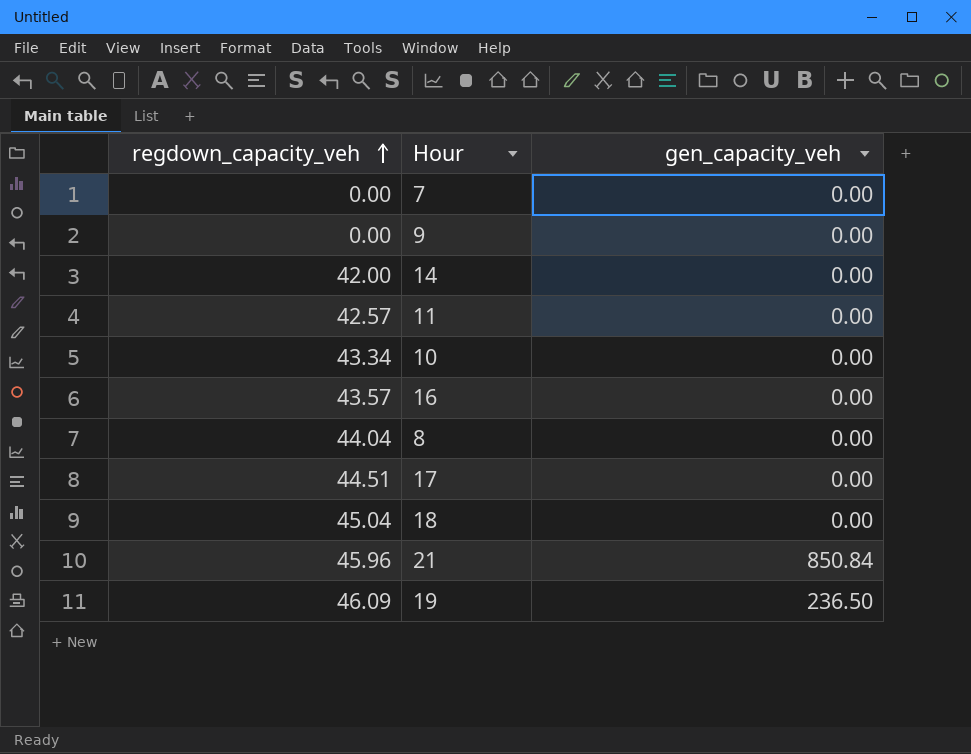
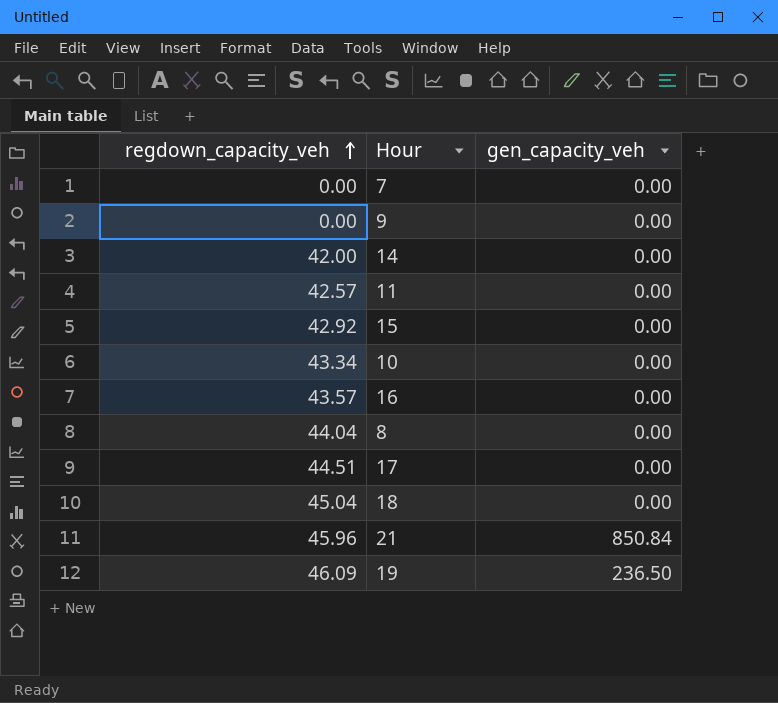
row 15: none -> 42.92 | 0.00

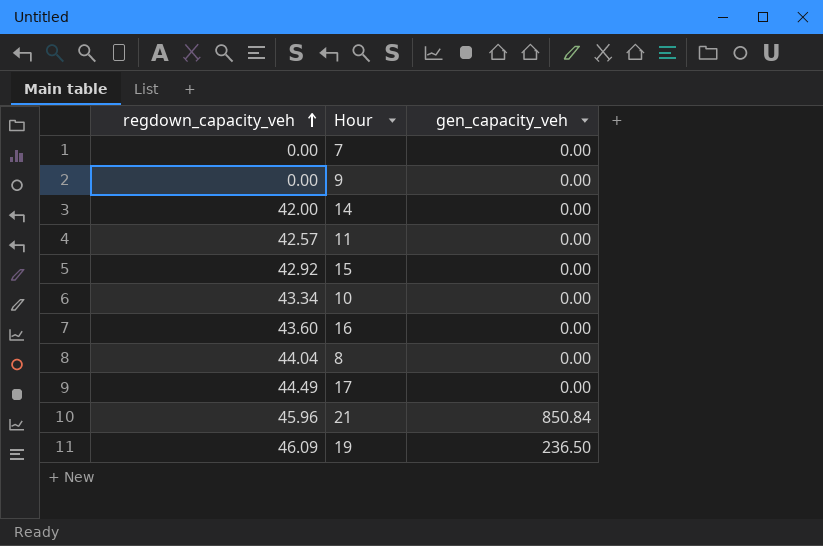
row 18: 45.04 | 0.00 -> none
16 | regdown_capacity_veh: 43.57 -> 43.60
17 | regdown_capacity_veh: 44.51 -> 44.49

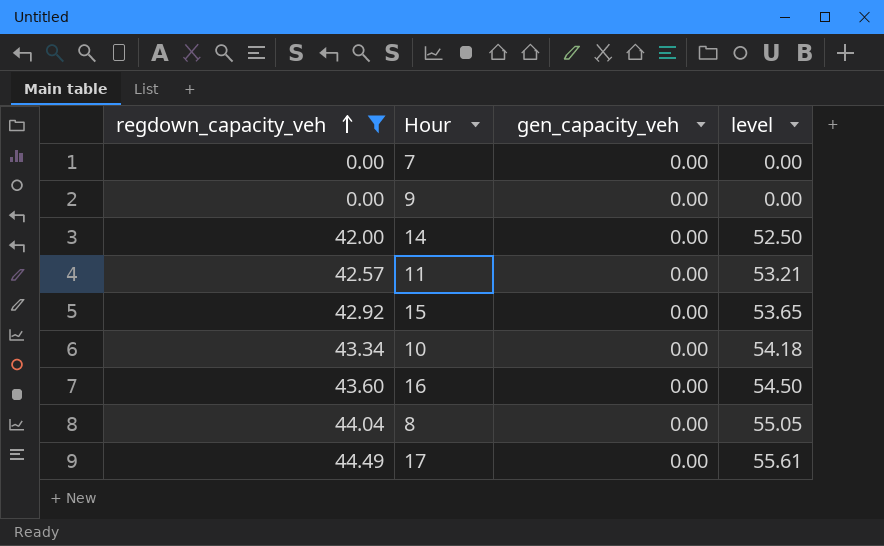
filter: none -> regdown_capacity_veh <= 44.49
column level | formula: none -> [regdown_capacity_veh] * 1.25

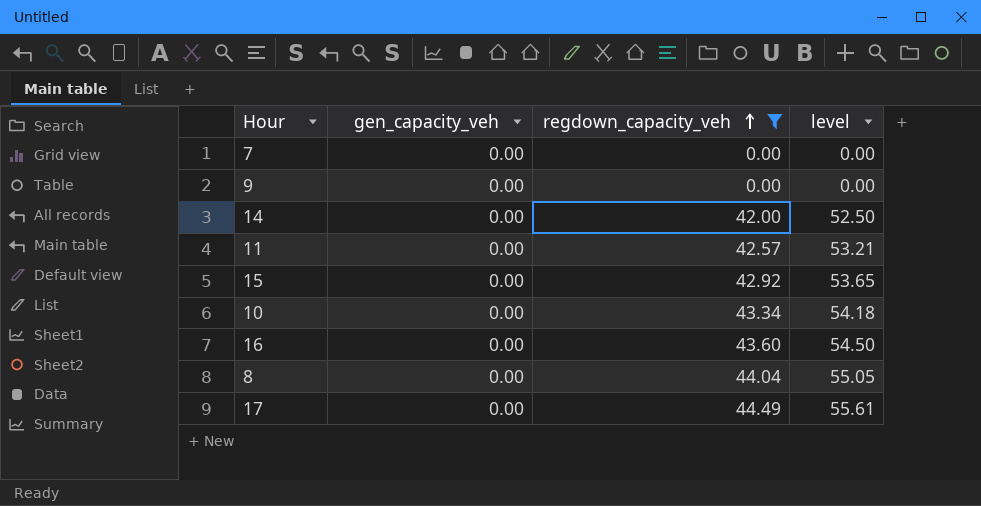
column regdown_capacity_veh | position: 1 -> 3

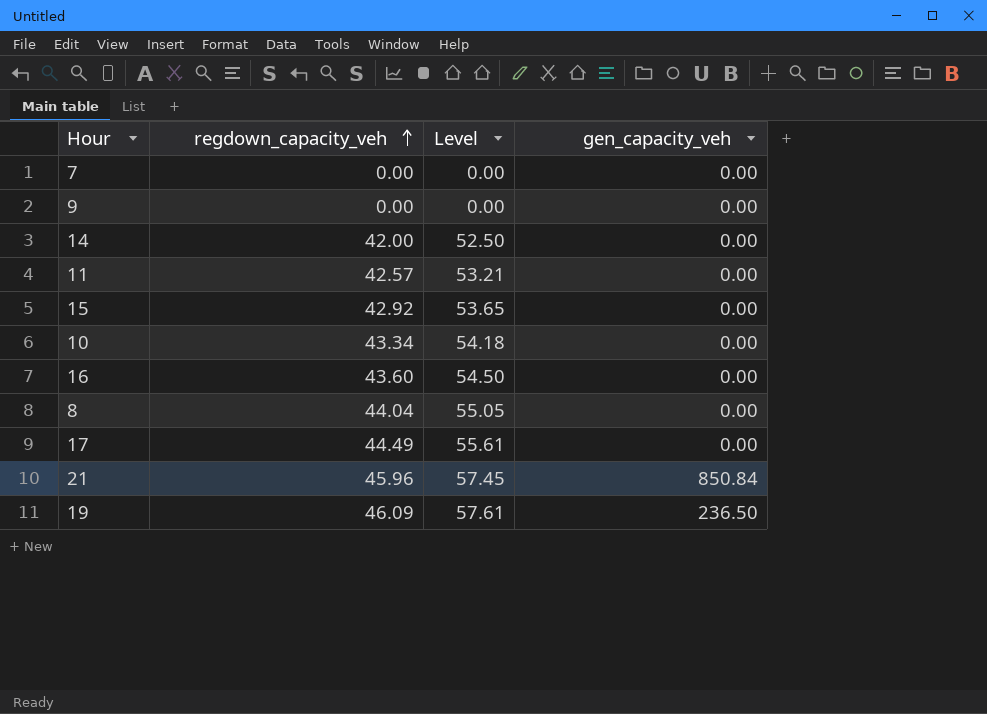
filter: regdown_capacity_veh <= 44.49 -> none
column name: level -> Level
column gen_capacity_veh | position: 2 -> 4

